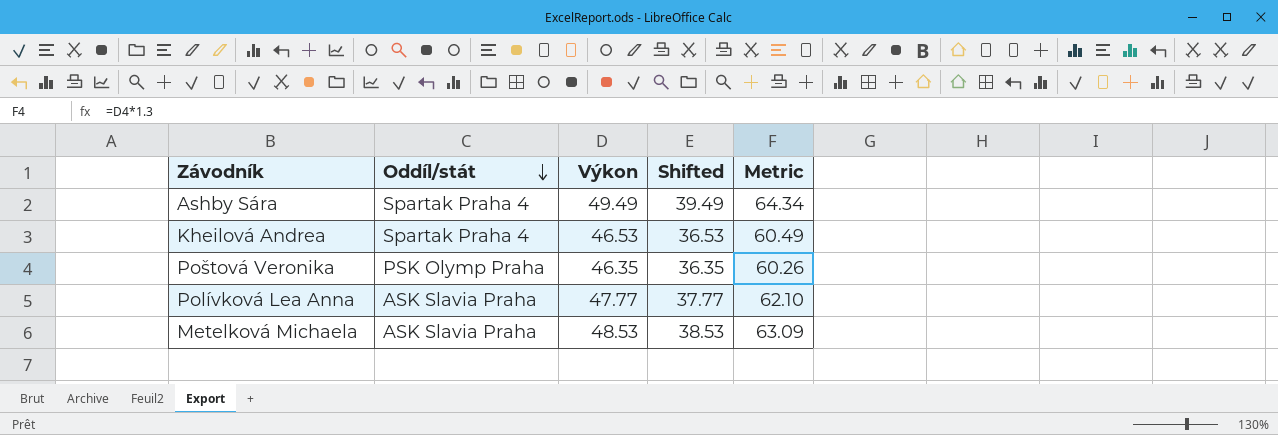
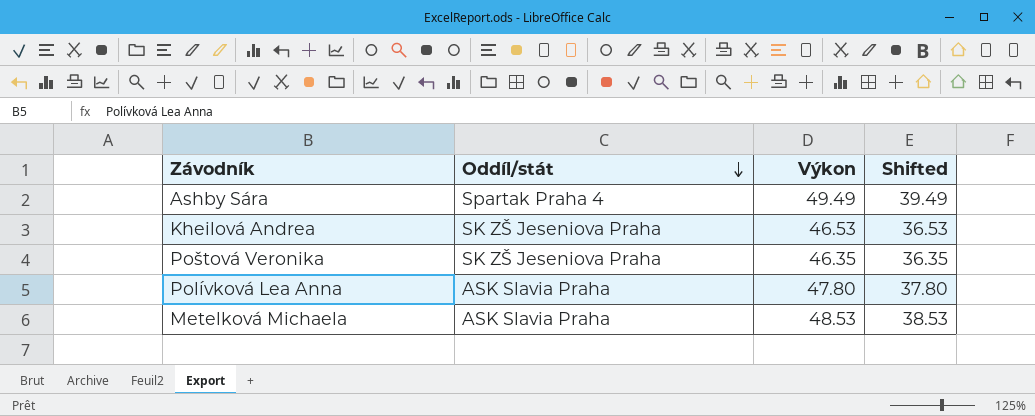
column Metric | formula: [Výkon] * 1.3 -> none
Kheilová Andrea | Oddíl/stát: Spartak Praha 4 -> SK ZŠ Jeseniova Praha
Poštová Veronika | Oddíl/stát: PSK Olymp Praha -> SK ZŠ Jeseniova Praha
Polívková Lea Anna | Výkon: 47.77 -> 47.80
Polívková Lea Anna | Shifted: 37.77 -> 37.80

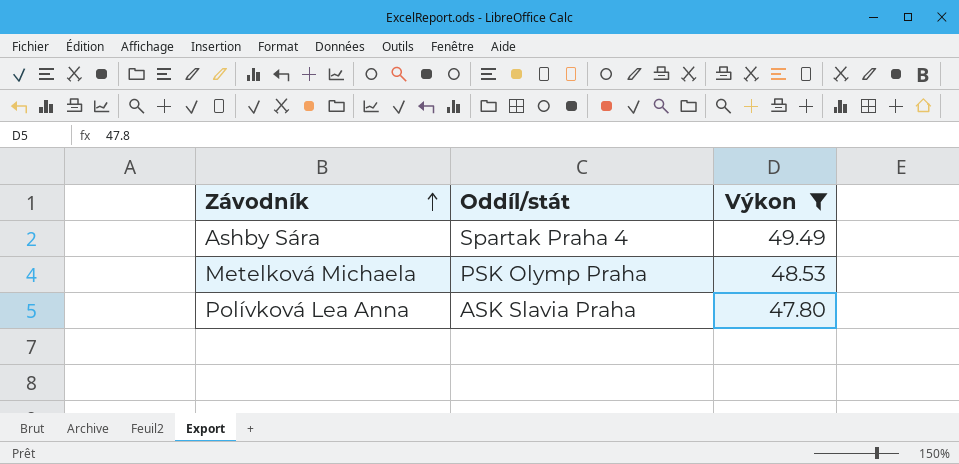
filter: none -> Výkon >= 47.80
row order: Oddíl/stát descending -> Závodník ascending
column Shifted | formula: [Výkon] - 10 -> none
Metelková Michaela | Oddíl/stát: ASK Slavia Praha -> PSK Olymp Praha

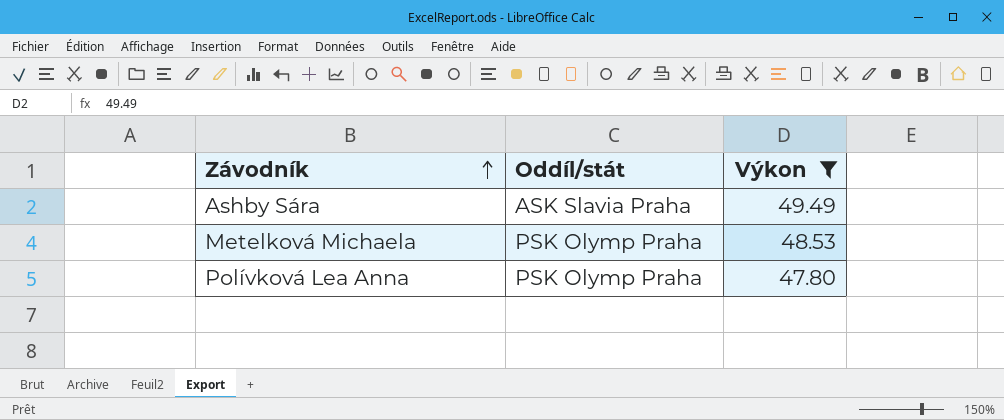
Ashby Sára | Oddíl/stát: Spartak Praha 4 -> ASK Slavia Praha
Polívková Lea Anna | Oddíl/stát: ASK Slavia Praha -> PSK Olymp Praha

